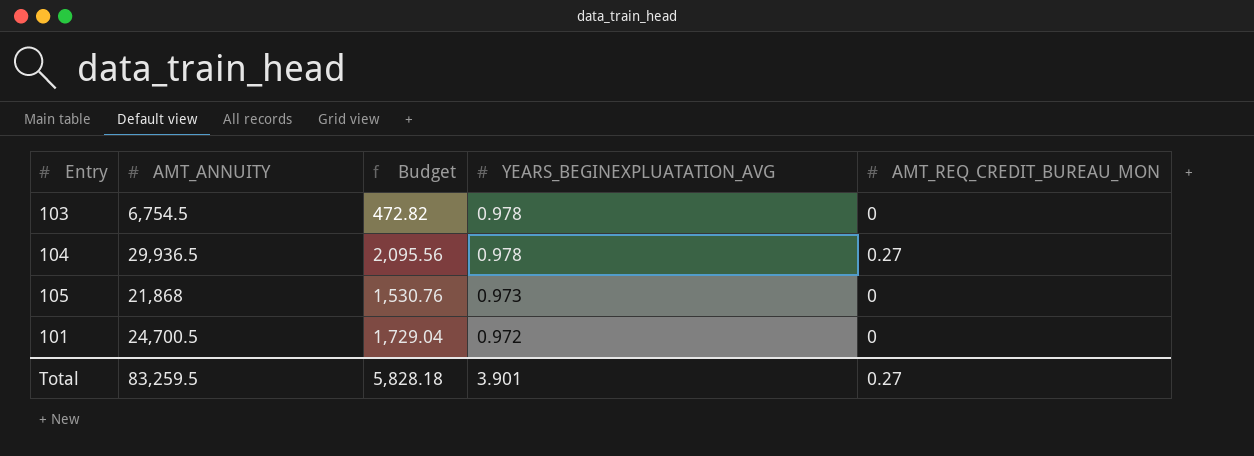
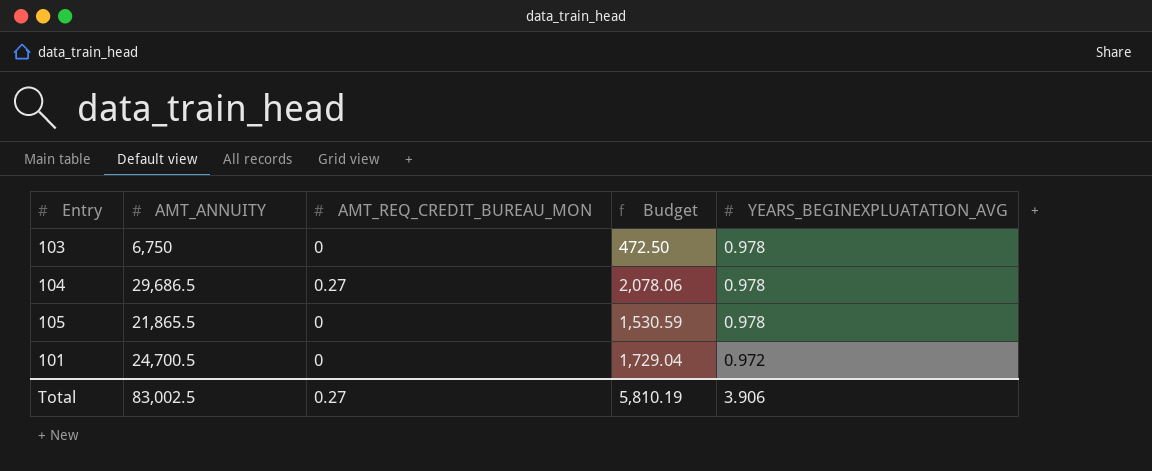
column AMT_REQ_CREDIT_BUREAU_MON | position: 5 -> 3
103 | AMT_ANNUITY: 6,754.5 -> 6,750
103 | Budget: 472.82 -> 472.50
104 | AMT_ANNUITY: 29,936.5 -> 29,686.5
104 | Budget: 2,095.56 -> 2,078.06
105 | AMT_ANNUITY: 21,868 -> 21,865.5
105 | Budget: 1,530.76 -> 1,530.59
105 | YEARS_BEGINEXPLUATATION_AVG: 0.973 -> 0.978
Total | AMT_ANNUITY: 83,259.5 -> 83,002.5
Total | Budget: 5,828.18 -> 5,810.19
Total | YEARS_BEGINEXPLUATATION_AVG: 3.901 -> 3.906

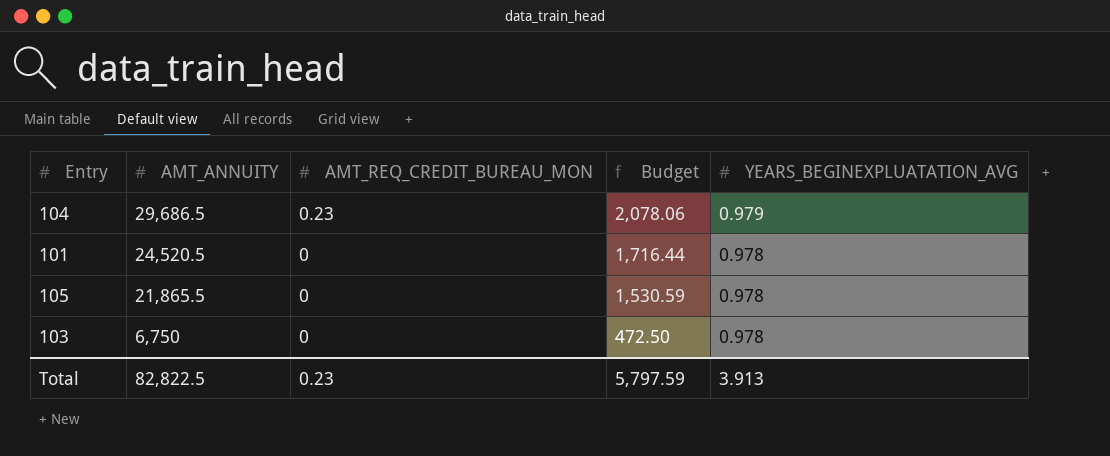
row order: YEARS_BEGINEXPLUATATION_AVG descending -> AMT_ANNUITY descending
104 | AMT_REQ_CREDIT_BUREAU_MON: 0.27 -> 0.23
104 | YEARS_BEGINEXPLUATATION_AVG: 0.978 -> 0.979
101 | AMT_ANNUITY: 24,700.5 -> 24,520.5
101 | Budget: 1,729.04 -> 1,716.44
101 | YEARS_BEGINEXPLUATATION_AVG: 0.972 -> 0.978
Total | AMT_ANNUITY: 83,002.5 -> 82,822.5
Total | AMT_REQ_CREDIT_BUREAU_MON: 0.27 -> 0.23
Total | Budget: 5,810.19 -> 5,797.59
Total | YEARS_BEGINEXPLUATATION_AVG: 3.906 -> 3.913

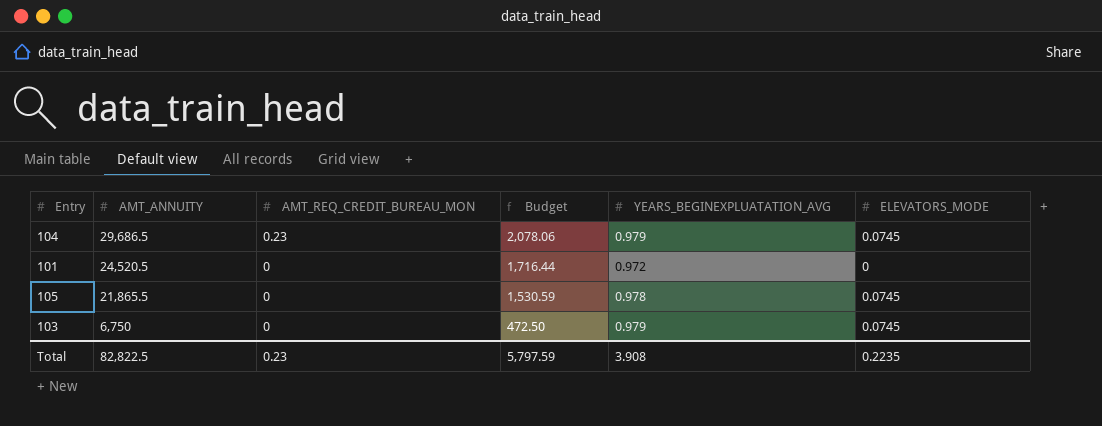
column ELEVATORS_MODE | position: none -> 6
101 | YEARS_BEGINEXPLUATATION_AVG: 0.978 -> 0.972
103 | YEARS_BEGINEXPLUATATION_AVG: 0.978 -> 0.979
Total | YEARS_BEGINEXPLUATATION_AVG: 3.913 -> 3.908

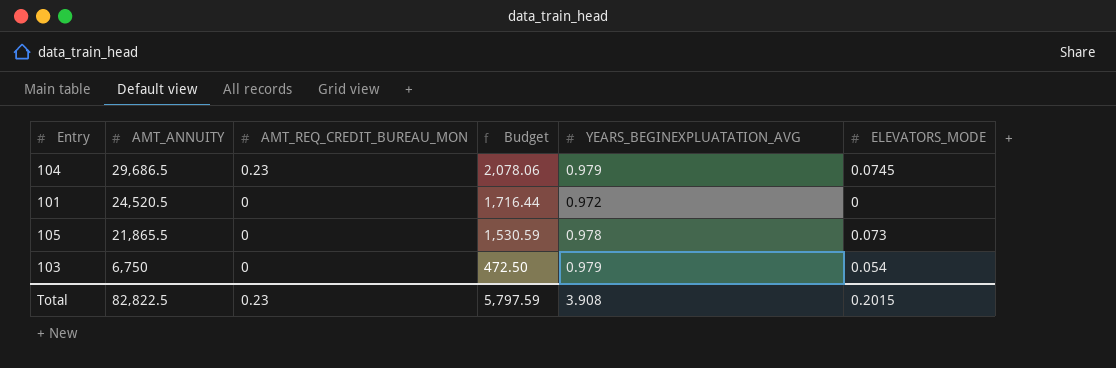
105 | ELEVATORS_MODE: 0.0745 -> 0.073
103 | ELEVATORS_MODE: 0.0745 -> 0.054
Total | ELEVATORS_MODE: 0.2235 -> 0.2015

